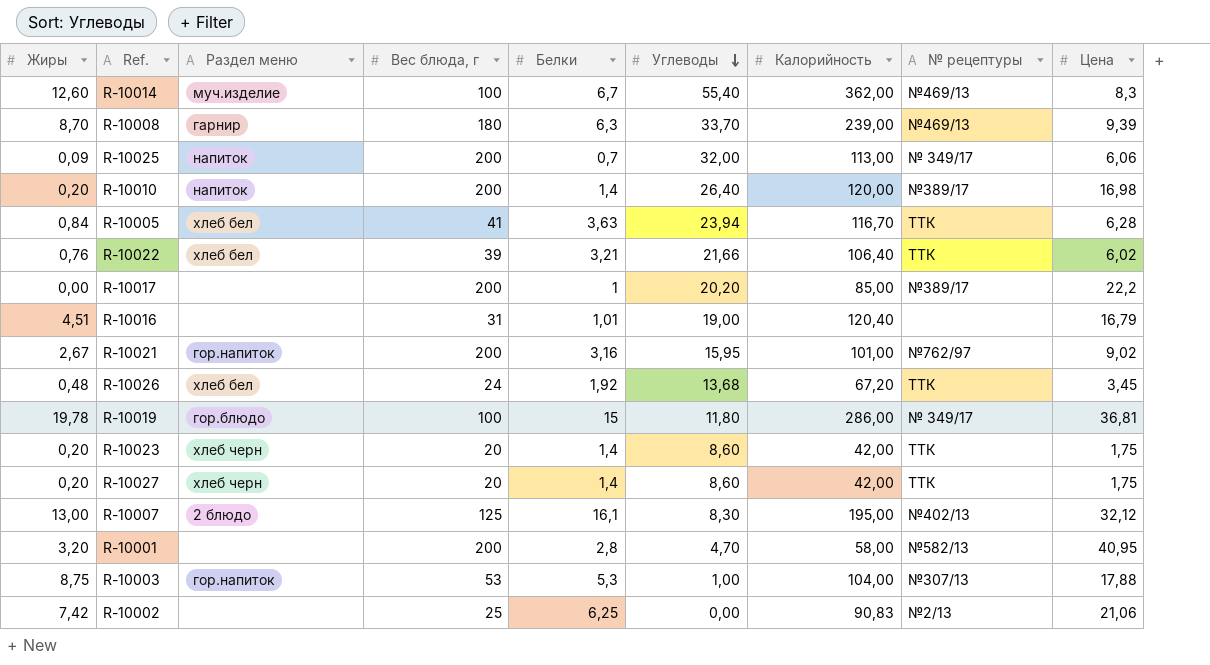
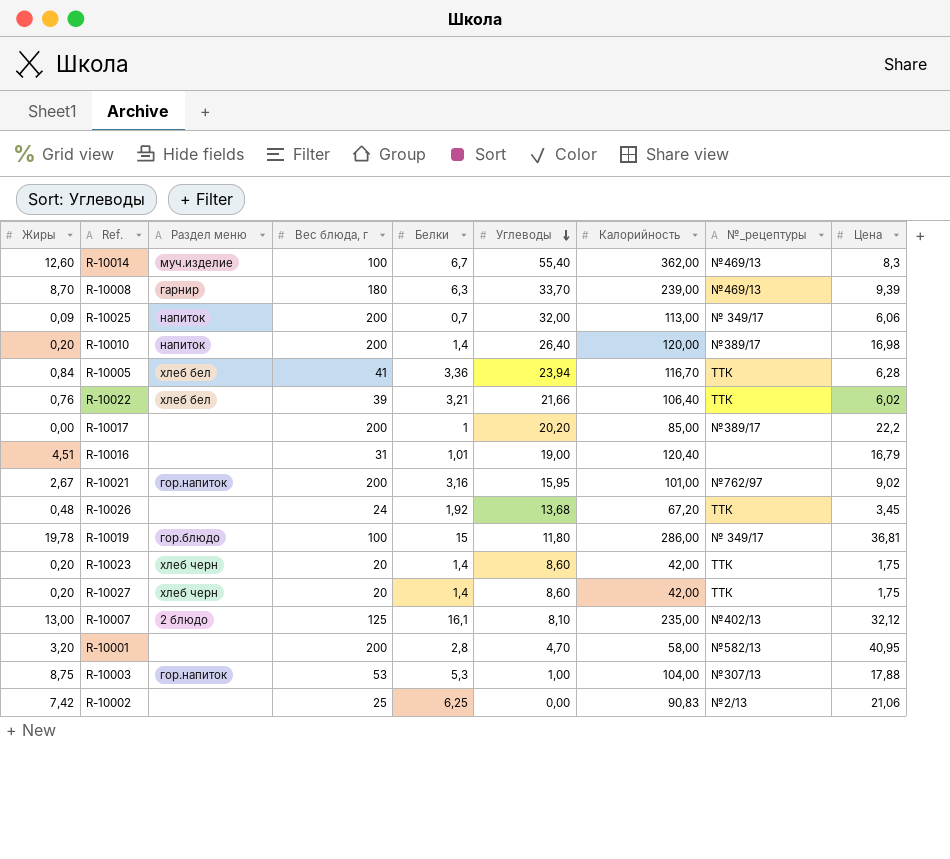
column name: № рецептуры -> №_рецептуры
R-10005 | Белки: 3,63 -> 3,36
R-10026 | Раздел меню: хлеб бел -> none
R-10007 | Углеводы: 8,30 -> 8,10
R-10007 | Калорийность: 195,00 -> 235,00

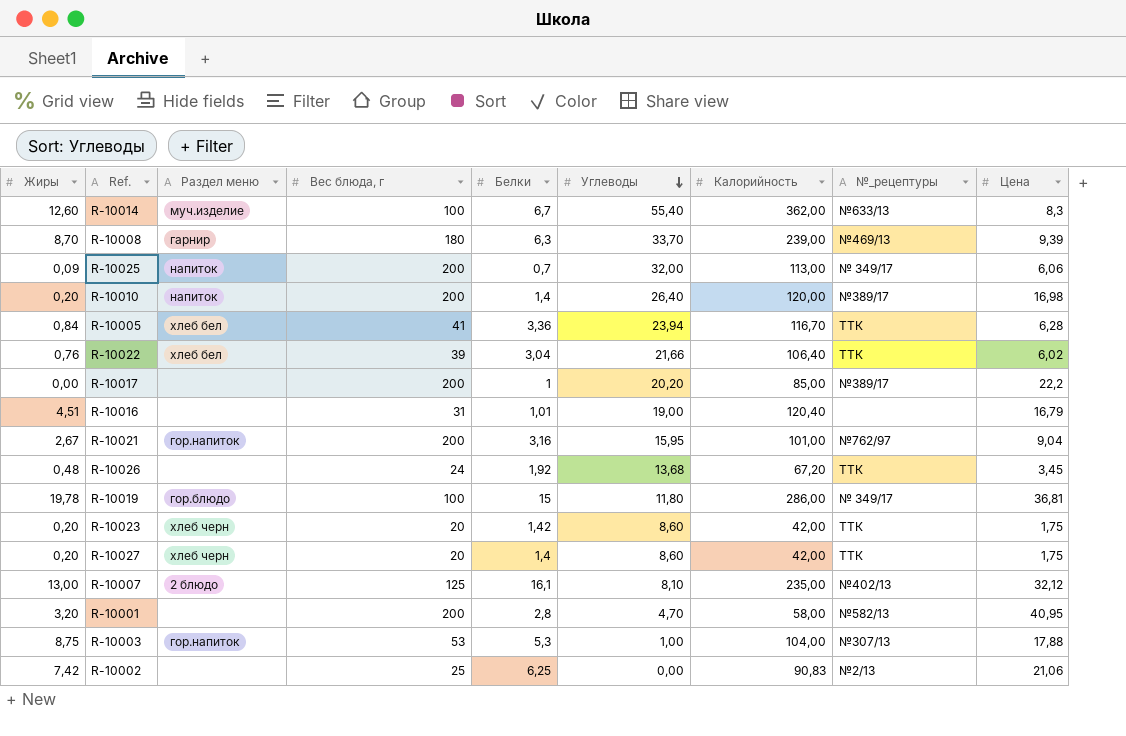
R-10014 | №_рецептуры: №469/13 -> №633/13
R-10022 | Белки: 3,21 -> 3,04
R-10021 | Цена: 9,02 -> 9,04
R-10023 | Белки: 1,4 -> 1,42

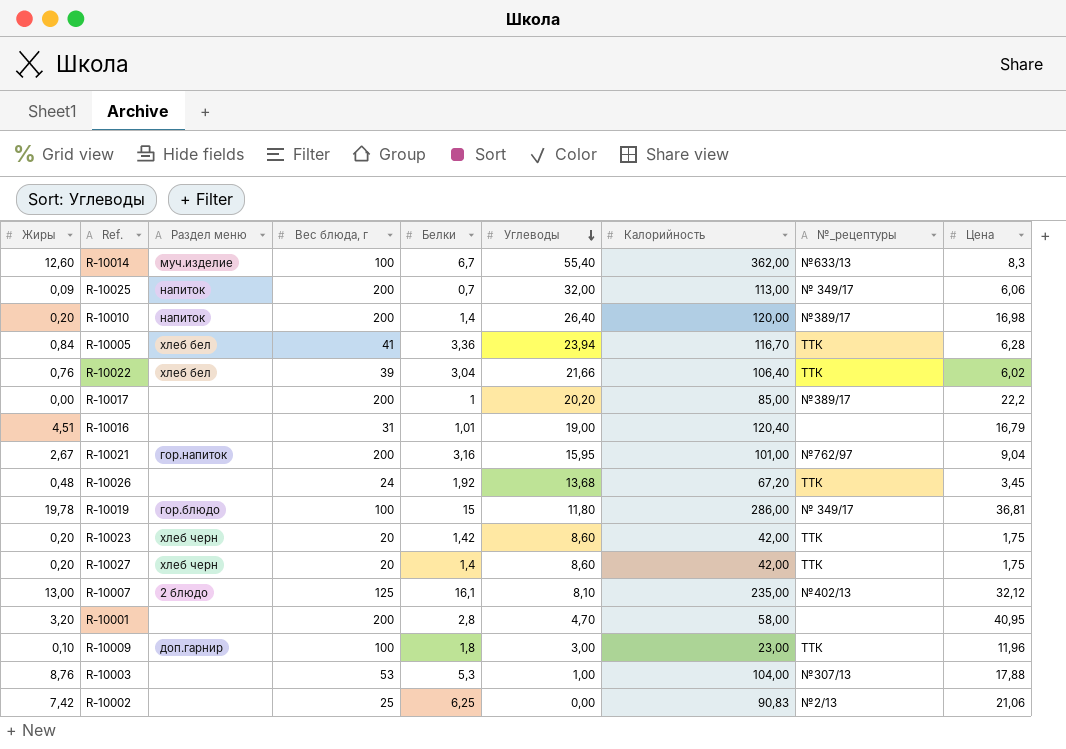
row R-10008: 8,70 | гарнир | 180 | 6,3 | 33,70 | 239,00 | №469/13 | 9,39 -> none
R-10001 | №_рецептуры: №582/13 -> none
row R-10009: none -> 0,10 | доп.гарнир | 100 | 1,8 | 3,00 | 23,00 | ТТК | 11,96
R-10003 | Жиры: 8,75 -> 8,76
R-10003 | Раздел меню: гор.напиток -> none

